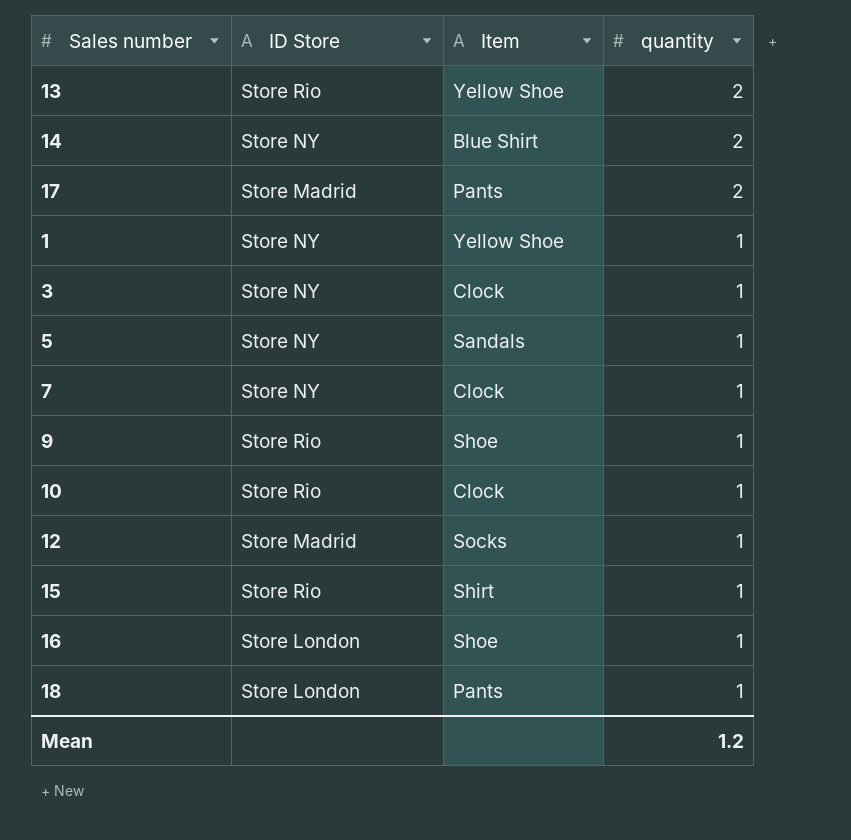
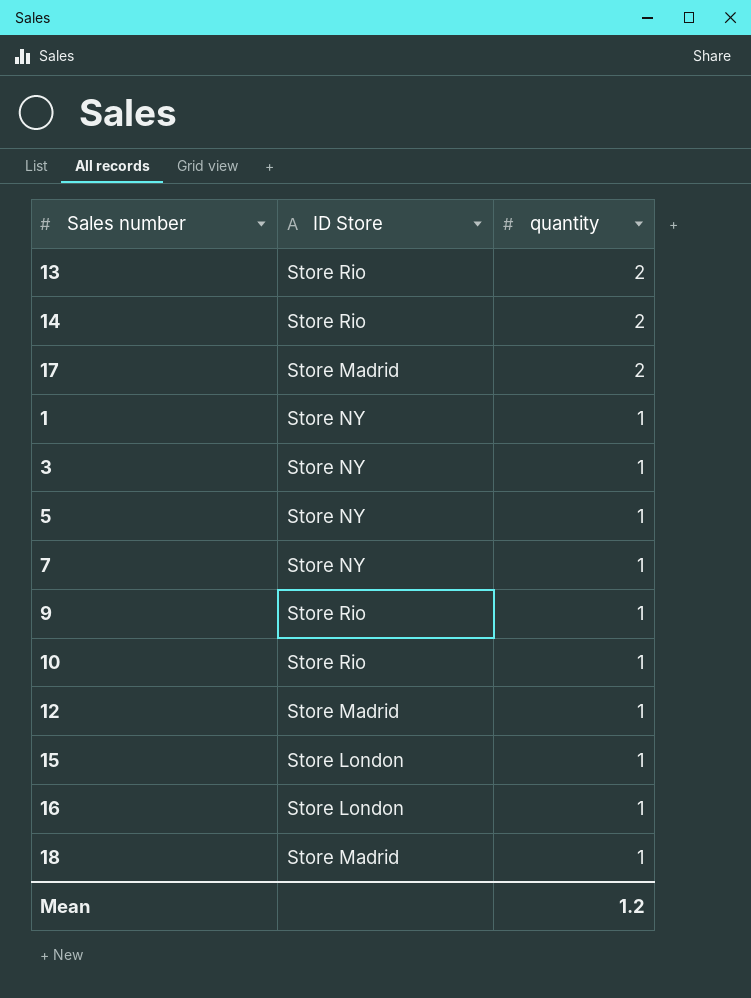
column Item | position: 3 -> none
14 | ID Store: Store NY -> Store Rio
15 | ID Store: Store Rio -> Store London
18 | ID Store: Store London -> Store Madrid

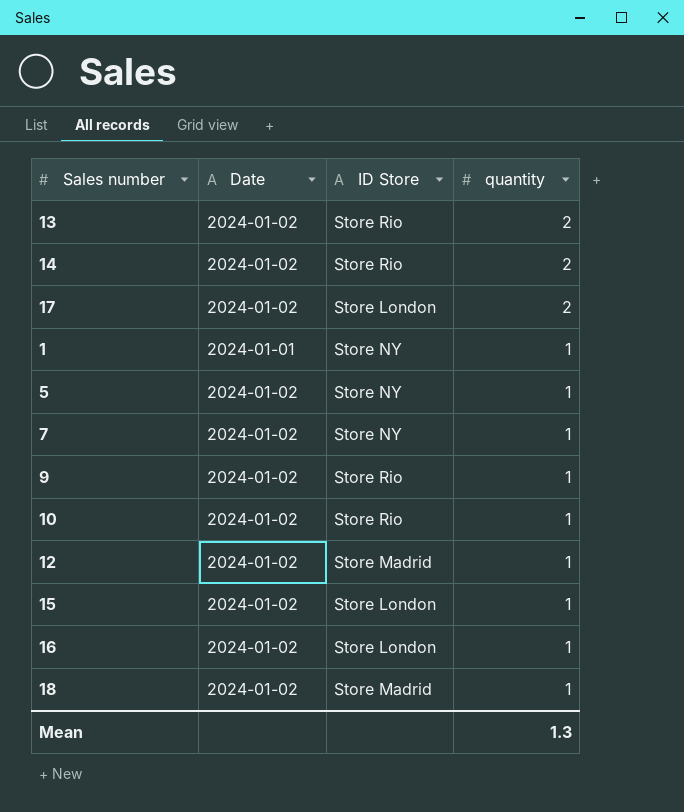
column Date | position: none -> 2
row 3: Store NY | 1 -> none
17 | ID Store: Store Madrid -> Store London
Mean | quantity: 1.2 -> 1.3

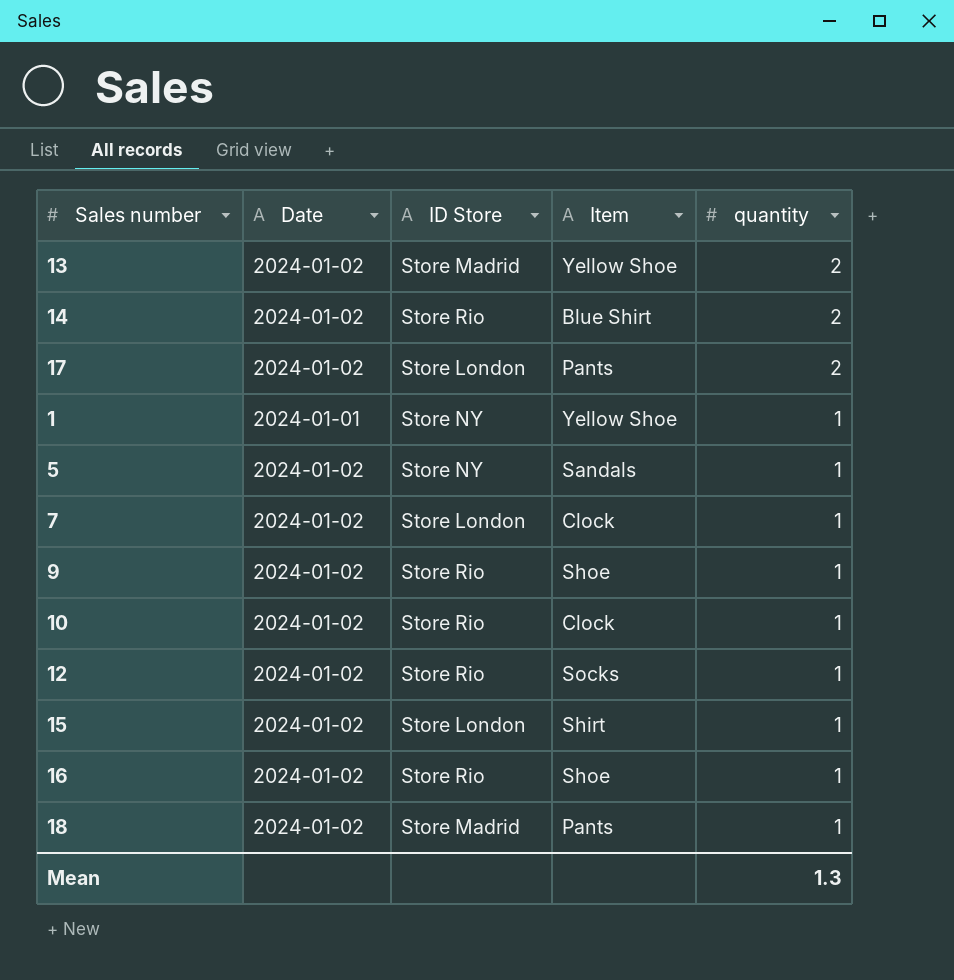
column Item | position: none -> 4
13 | ID Store: Store Rio -> Store Madrid
7 | ID Store: Store NY -> Store London
12 | ID Store: Store Madrid -> Store Rio
16 | ID Store: Store London -> Store Rio

